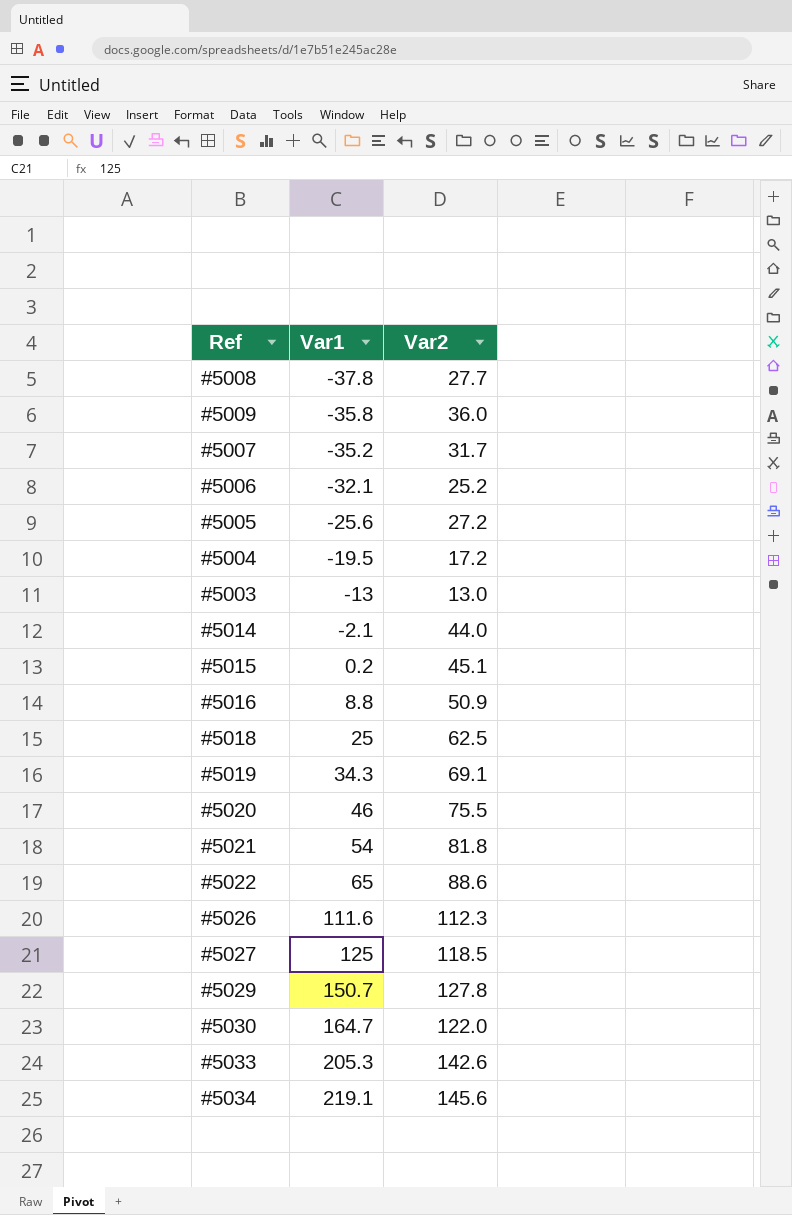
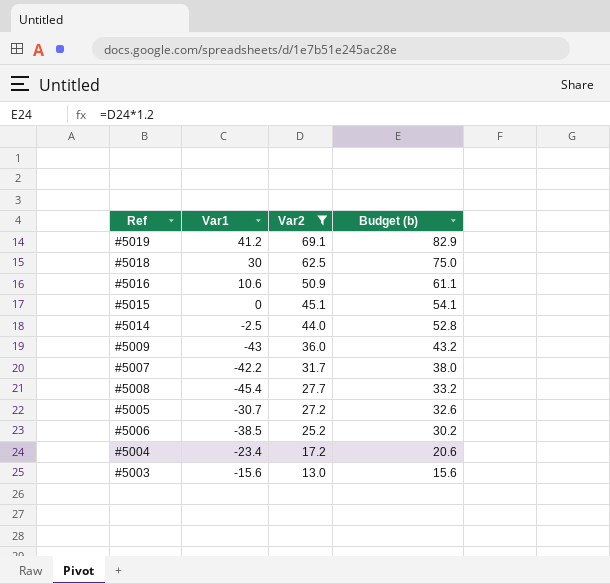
filter: none -> Var2 <= 69.1
row order: Var1 ascending -> Var2 descending
column Budget (b) | formula: none -> [Var2] * 1.2
#5019 | Var1: 34.3 -> 41.2
#5018 | Var1: 25 -> 30
#5016 | Var1: 8.8 -> 10.6
#5015 | Var1: 0.2 -> 0
#5014 | Var1: -2.1 -> -2.5
#5009 | Var1: -35.8 -> -43
#5007 | Var1: -35.2 -> -42.2
#5008 | Var1: -37.8 -> -45.4
#5005 | Var1: -25.6 -> -30.7
#5006 | Var1: -32.1 -> -38.5
#5004 | Var1: -19.5 -> -23.4
#5003 | Var1: -13 -> -15.6

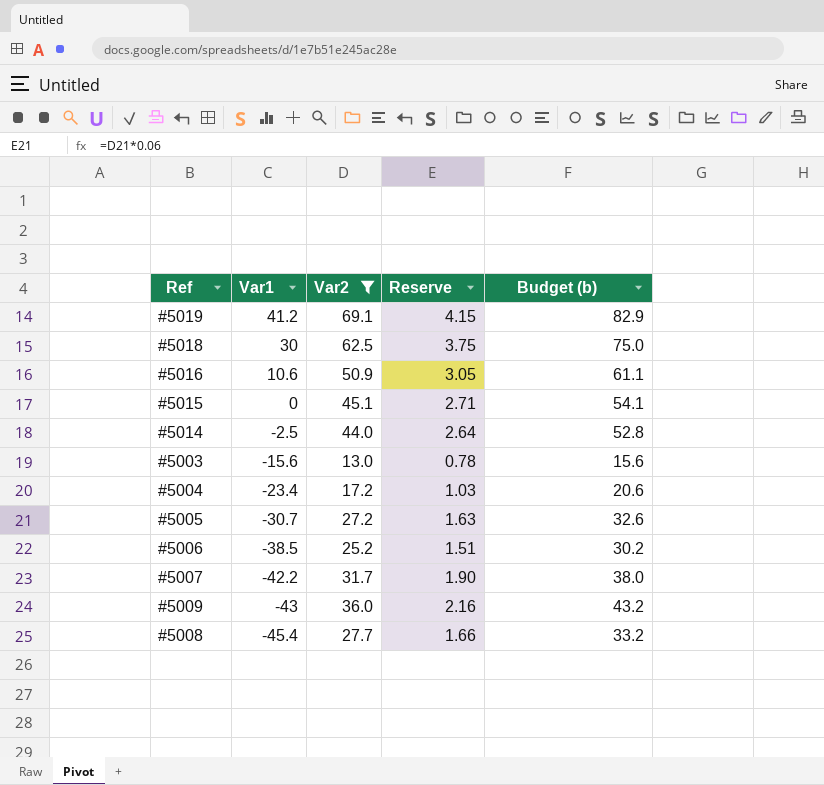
row order: Var2 descending -> Var1 descending
column Reserve | formula: none -> [Var2] * 0.06

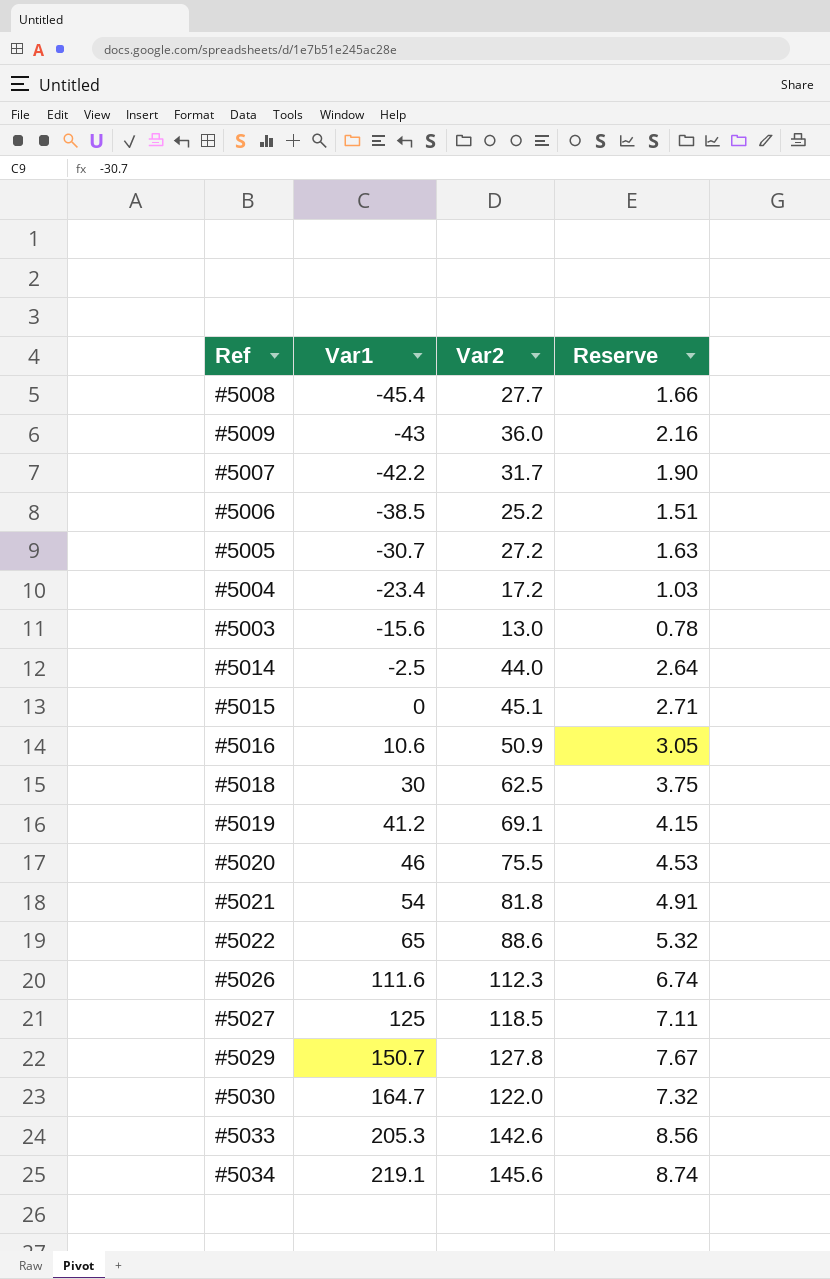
filter: Var2 <= 69.1 -> none
row order: Var1 descending -> Var1 ascending
column Budget (b) | formula: [Var2] * 1.2 -> none

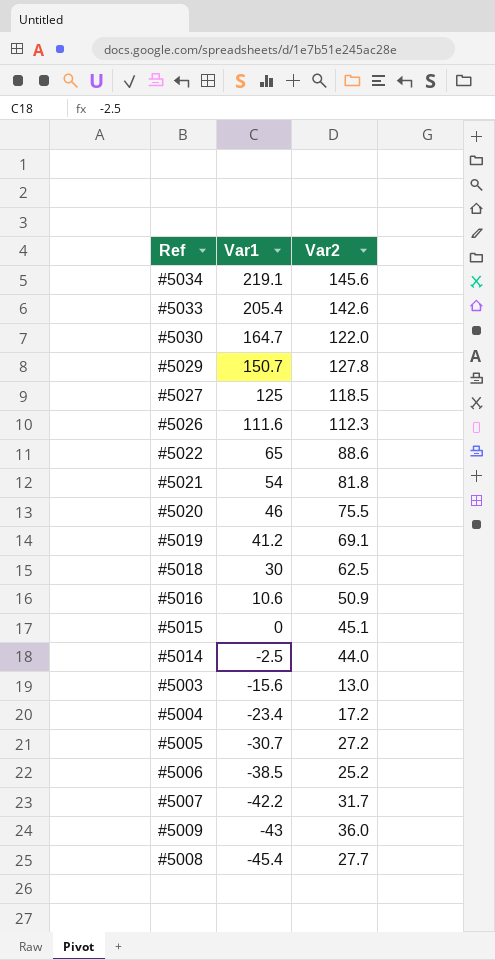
row order: Var1 ascending -> Var1 descending
column Reserve | formula: [Var2] * 0.06 -> none
#5033 | Var1: 205.3 -> 205.4

